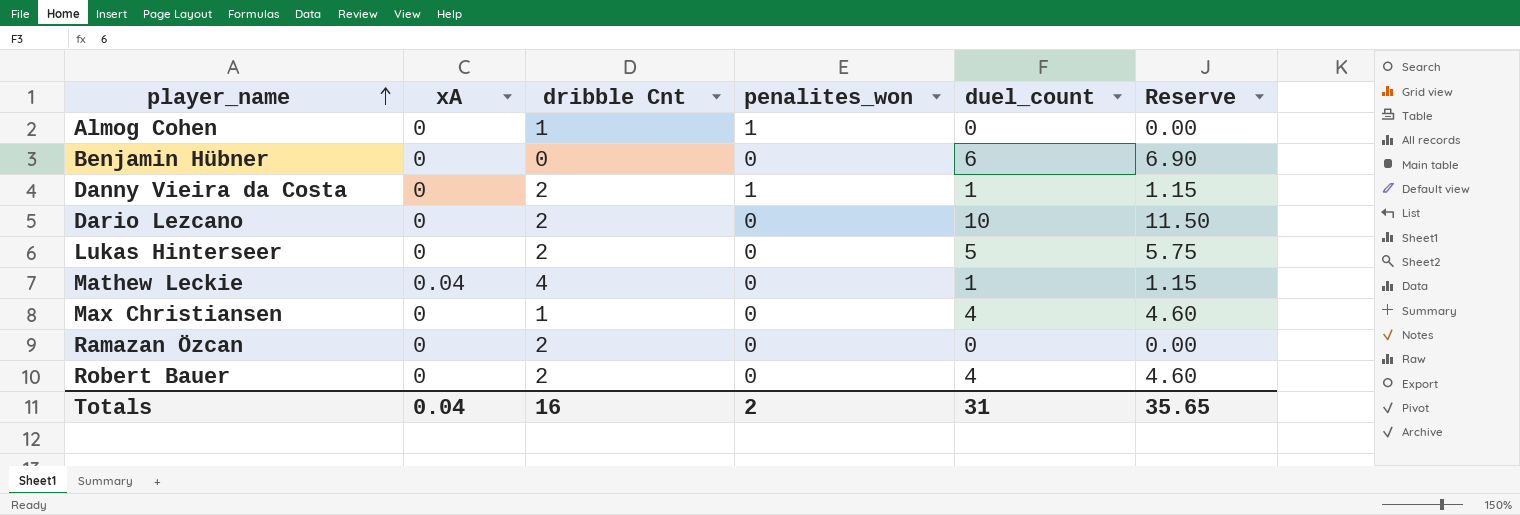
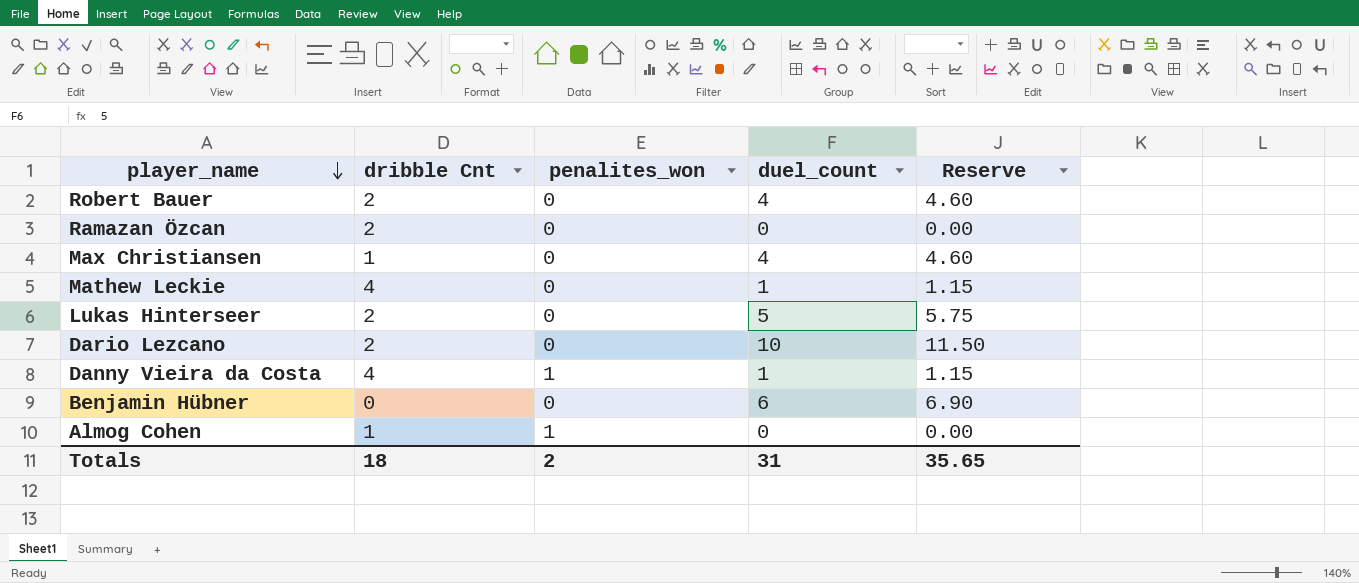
row order: player_name ascending -> player_name descending
column xA | position: 2 -> none
Danny Vieira da Costa | dribble Cnt: 2 -> 4
Totals | dribble Cnt: 16 -> 18

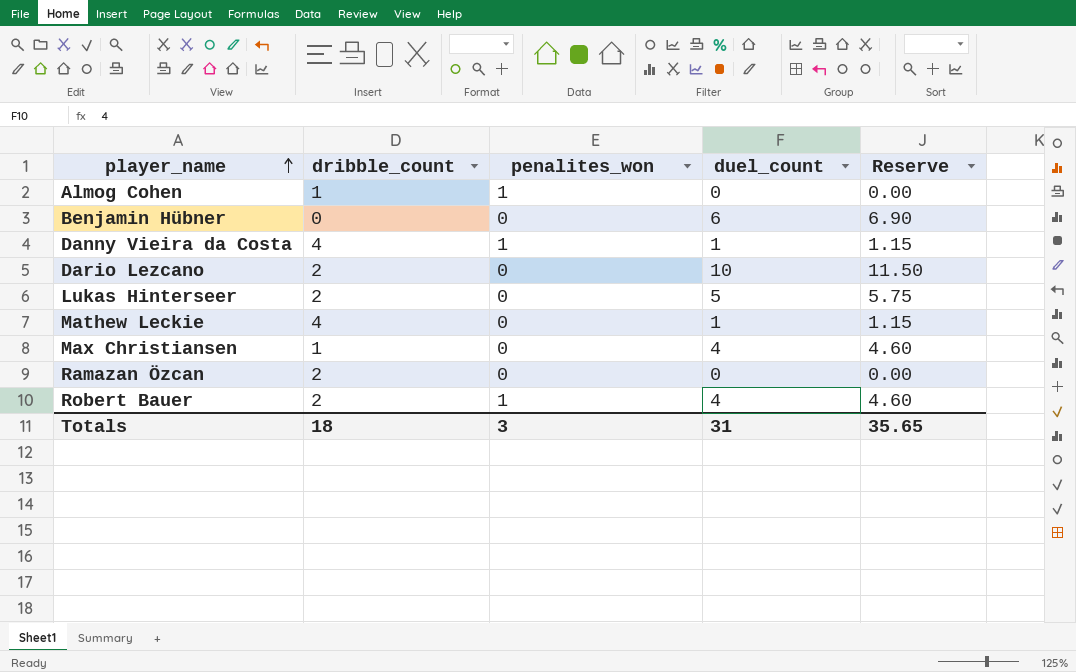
row order: player_name descending -> player_name ascending
column name: dribble Cnt -> dribble_count
Robert Bauer | penalites_won: 0 -> 1
Totals | penalites_won: 2 -> 3

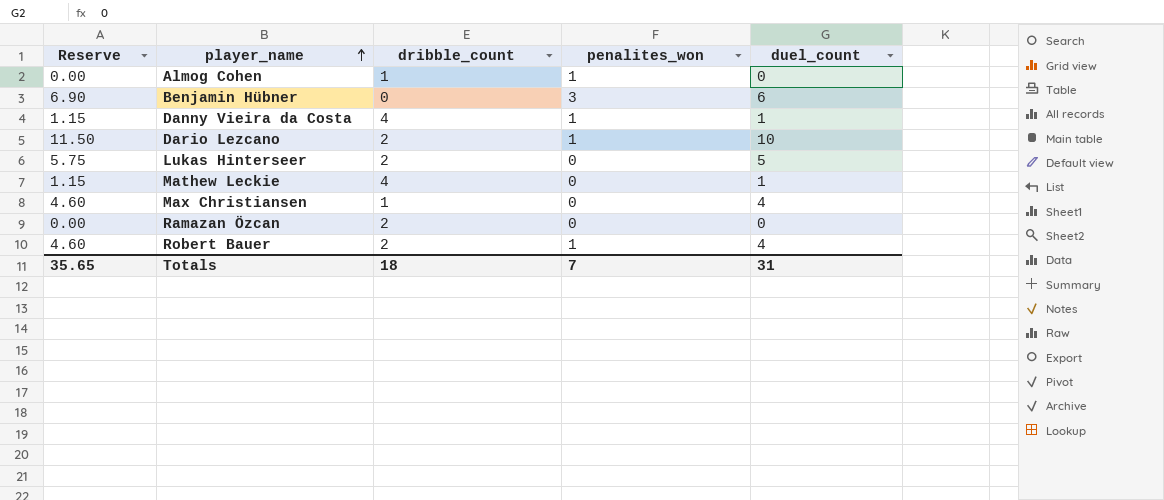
column Reserve | position: 5 -> 1
Benjamin Hübner | penalites_won: 0 -> 3
Dario Lezcano | penalites_won: 0 -> 1
Totals | penalites_won: 3 -> 7

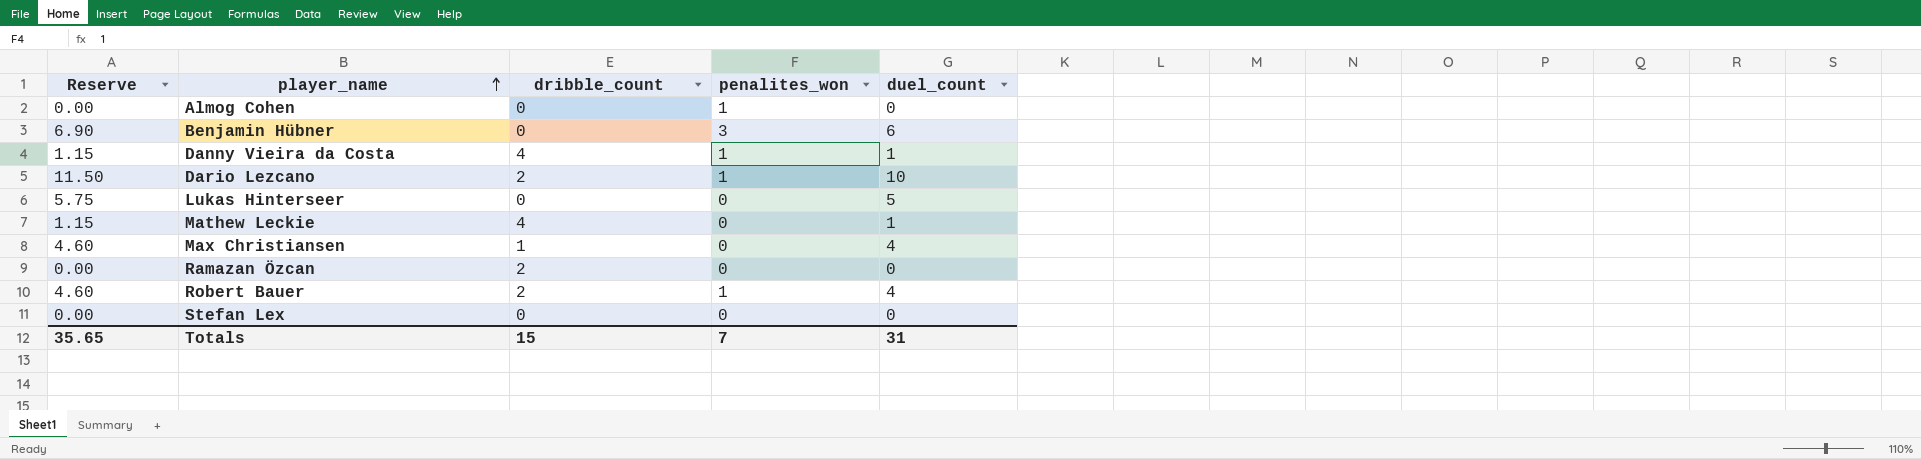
Almog Cohen | dribble_count: 1 -> 0
Lukas Hinterseer | dribble_count: 2 -> 0
row Stefan Lex: none -> 0.00 | 0 | 0 | 0
Totals | dribble_count: 18 -> 15

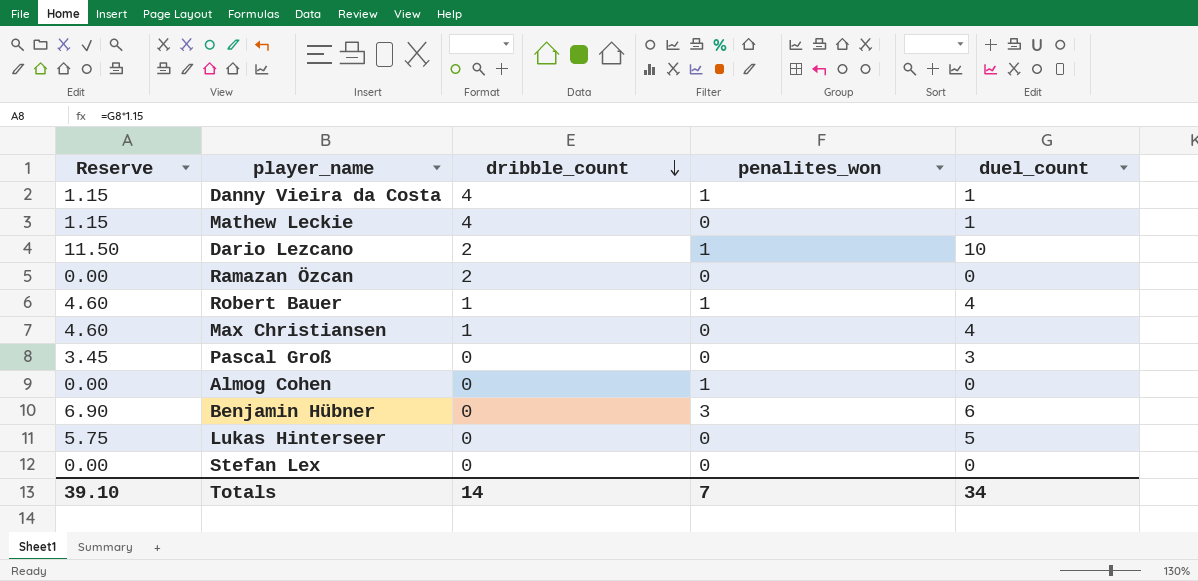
row order: player_name ascending -> dribble_count descending
Robert Bauer | dribble_count: 2 -> 1
row Pascal Groß: none -> 3.45 | 0 | 0 | 3
Totals | Reserve: 35.65 -> 39.10
Totals | dribble_count: 15 -> 14
Totals | duel_count: 31 -> 34

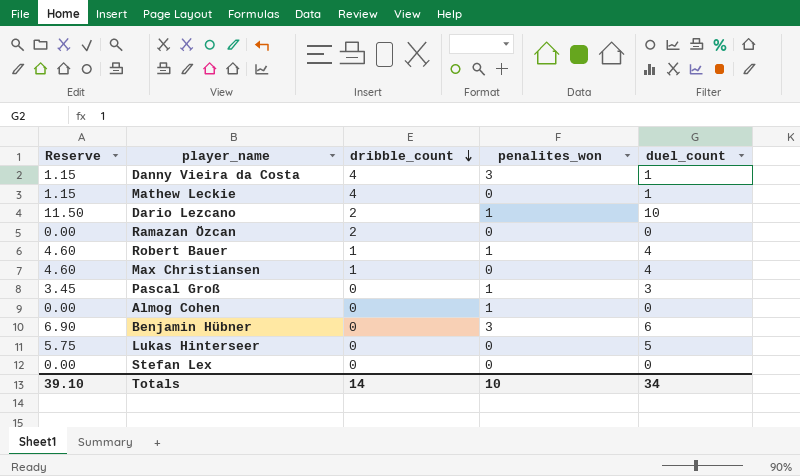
Danny Vieira da Costa | penalites_won: 1 -> 3
Pascal Groß | penalites_won: 0 -> 1
Totals | penalites_won: 7 -> 10

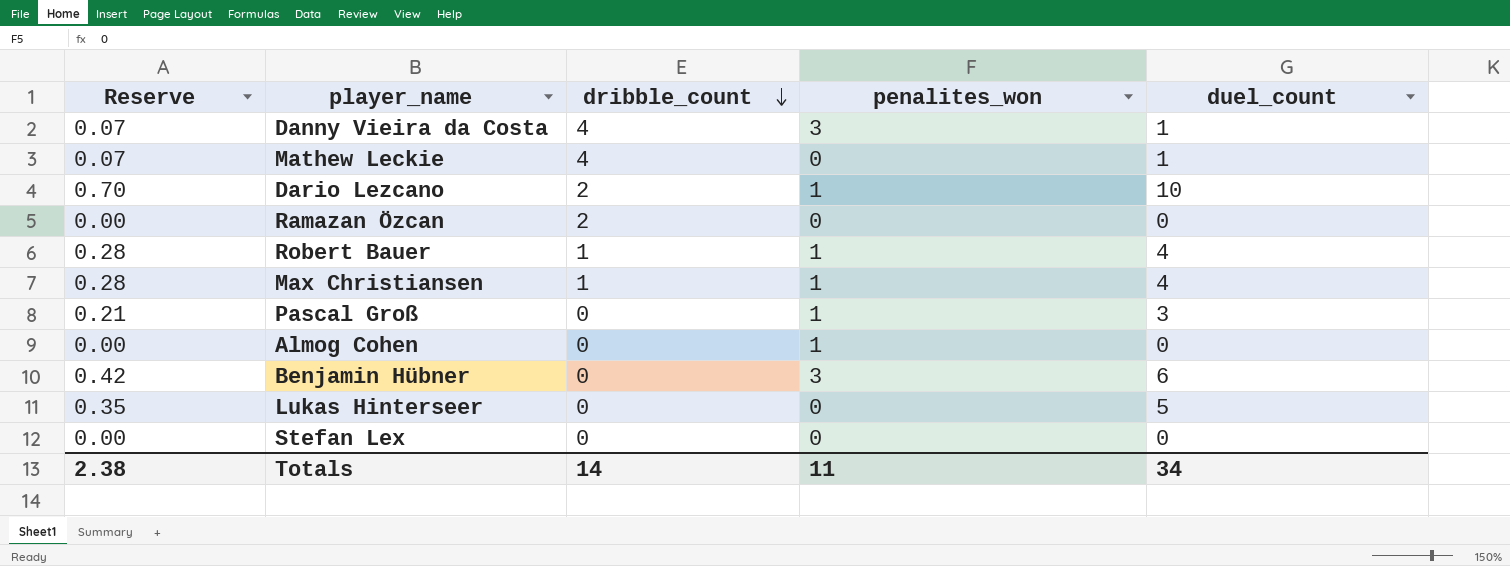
column Reserve | formula: [duel_count] * 1.15 -> [duel_count] * 0.07
Max Christiansen | penalites_won: 0 -> 1
Totals | Reserve: 39.10 -> 2.38
Totals | penalites_won: 10 -> 11

